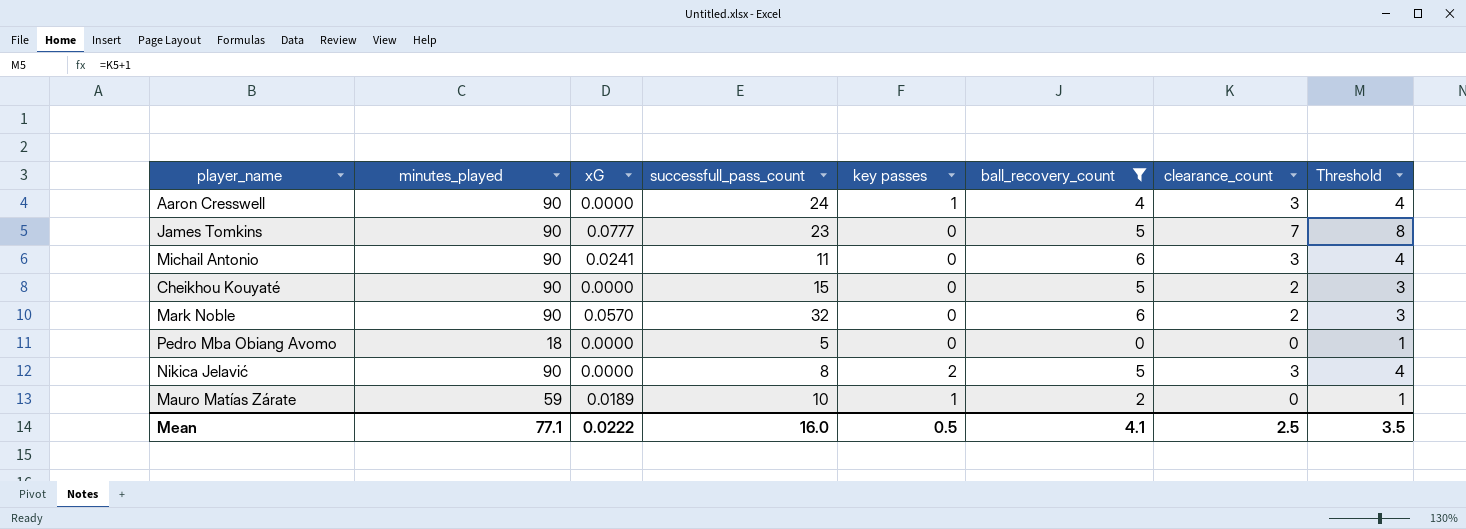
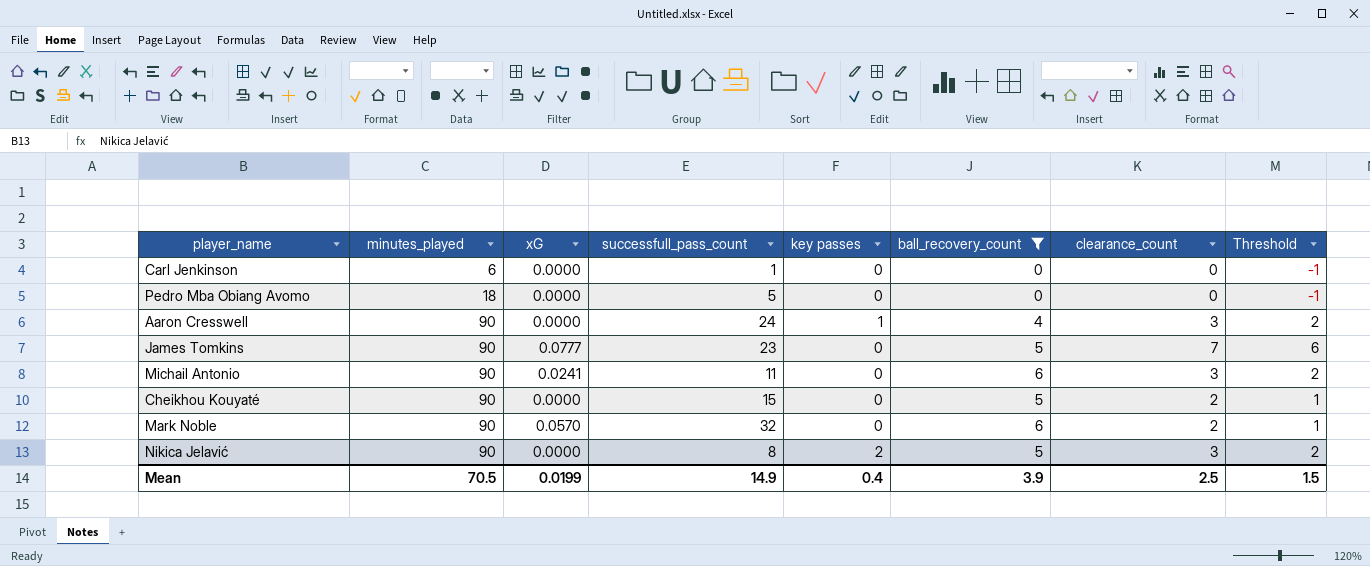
row order: none -> minutes_played ascending
column Threshold | formula: [clearance_count] + 1 -> [clearance_count] - 1
row Mauro Matías Zárate: 59 | 0.0189 | 10 | 1 | 2 | 0 | 1 -> none
row Carl Jenkinson: none -> 6 | 0.0000 | 1 | 0 | 0 | 0 | -1
Mean | minutes_played: 77.1 -> 70.5
Mean | xG: 0.0222 -> 0.0199
Mean | successfull_pass_count: 16.0 -> 14.9
Mean | key passes: 0.5 -> 0.4
Mean | ball_recovery_count: 4.1 -> 3.9
Mean | Threshold: 3.5 -> 1.5

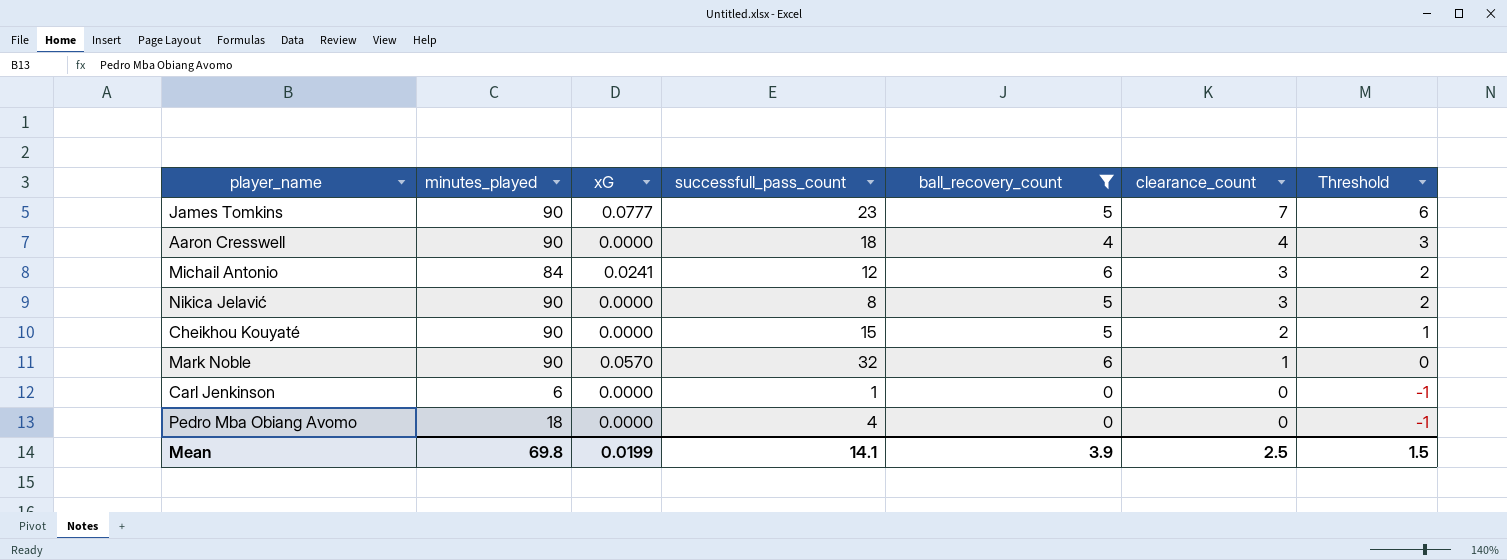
row order: minutes_played ascending -> clearance_count descending
column key passes | position: 5 -> none
Aaron Cresswell | successfull_pass_count: 24 -> 18
Aaron Cresswell | clearance_count: 3 -> 4
Aaron Cresswell | Threshold: 2 -> 3
Michail Antonio | minutes_played: 90 -> 84
Michail Antonio | successfull_pass_count: 11 -> 12
Mark Noble | clearance_count: 2 -> 1
Mark Noble | Threshold: 1 -> 0
Pedro Mba Obiang Avomo | successfull_pass_count: 5 -> 4
Mean | minutes_played: 70.5 -> 69.8
Mean | successfull_pass_count: 14.9 -> 14.1

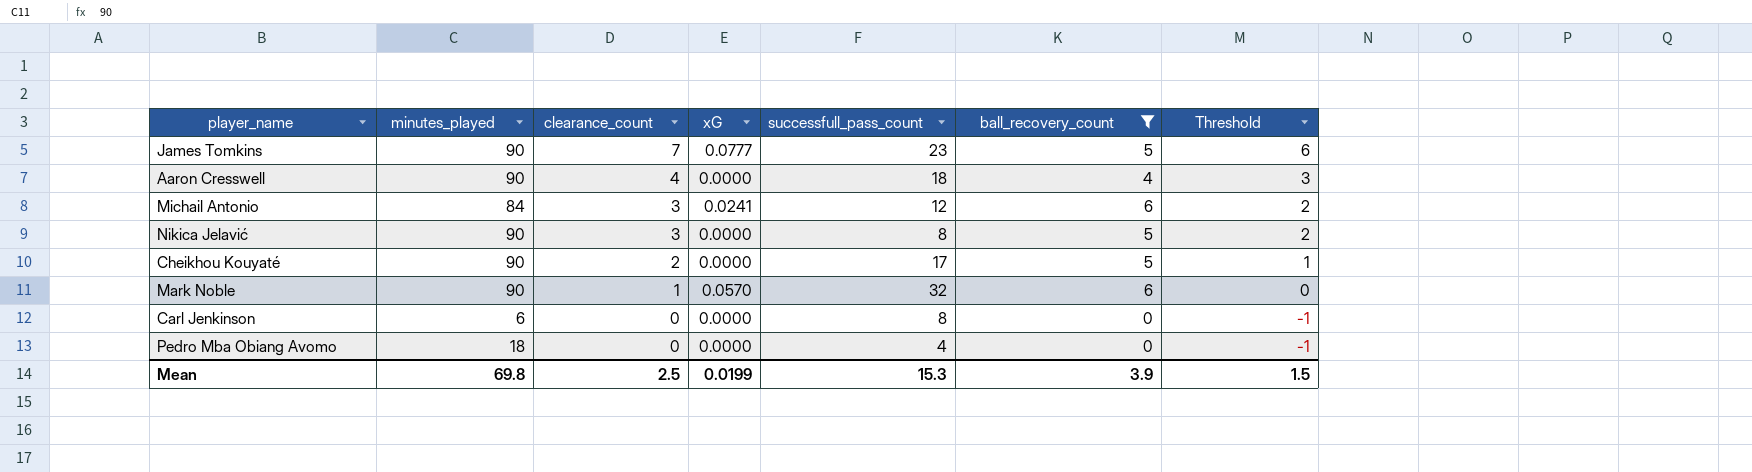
column clearance_count | position: 6 -> 3
Cheikhou Kouyaté | successfull_pass_count: 15 -> 17
Carl Jenkinson | successfull_pass_count: 1 -> 8
Mean | successfull_pass_count: 14.1 -> 15.3

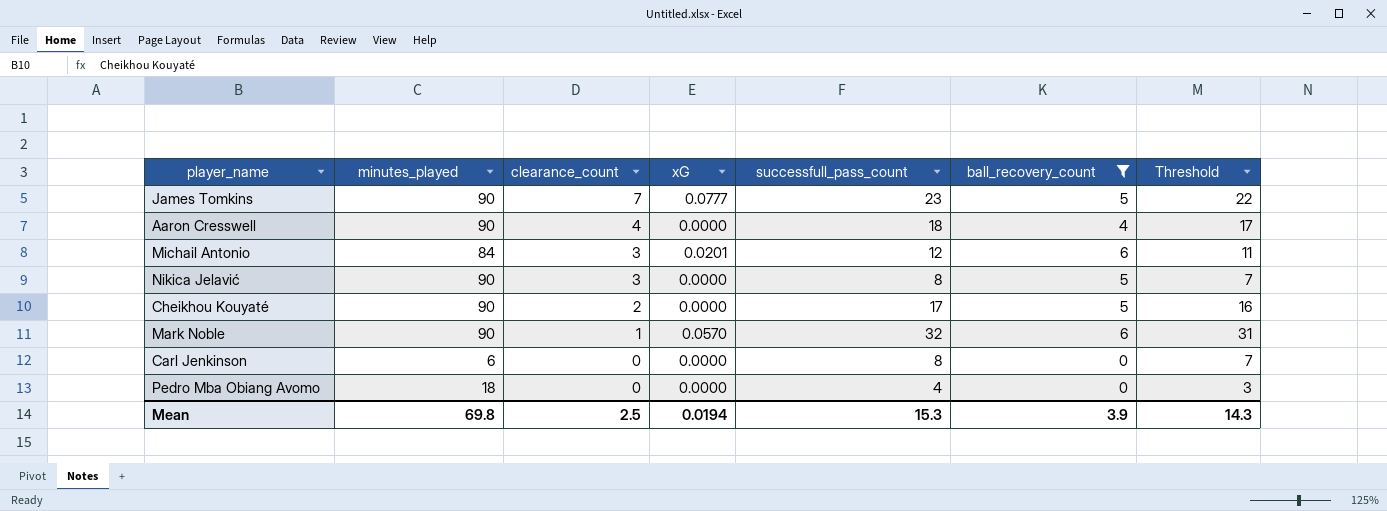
column Threshold | formula: [clearance_count] - 1 -> [successfull_pass_count] - 1
Michail Antonio | xG: 0.0241 -> 0.0201
Mean | xG: 0.0199 -> 0.0194
Mean | Threshold: 1.5 -> 14.3

